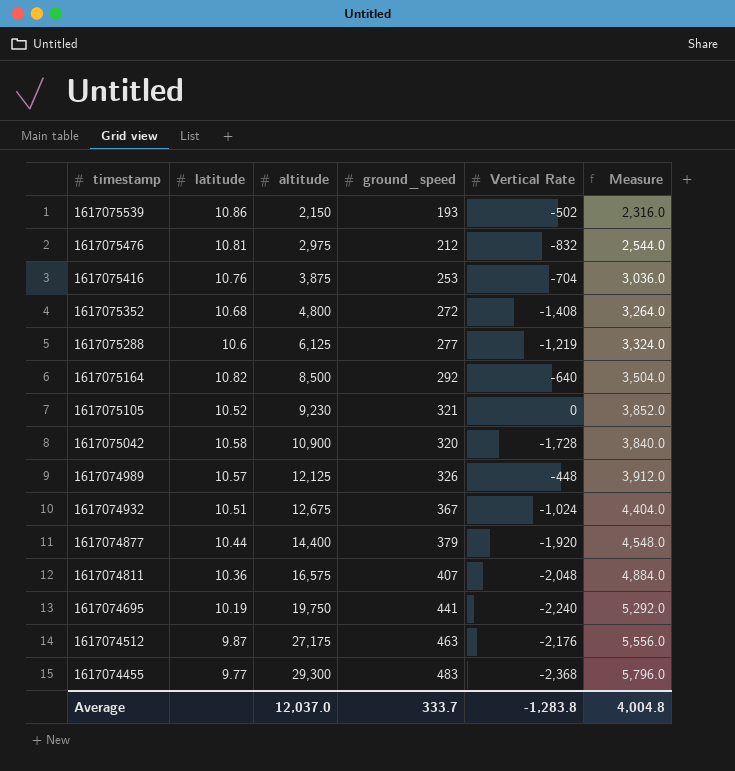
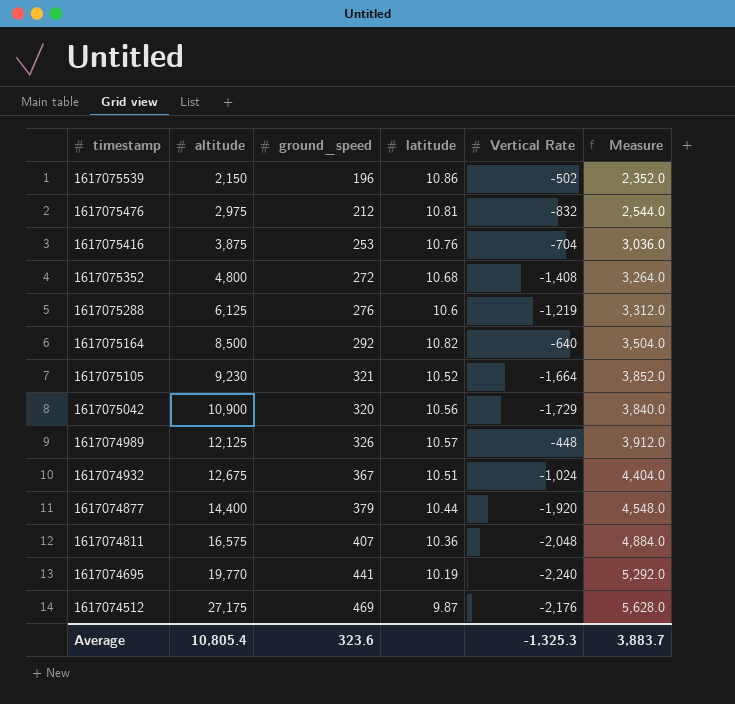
column latitude | position: 2 -> 4
row 1617074455: 9.77 | 29,300 | 483 | -2,368 | 5,796.0 -> none
1617075539 | ground_speed: 193 -> 196
1617075539 | Measure: 2,316.0 -> 2,352.0
1617075288 | ground_speed: 277 -> 276
1617075288 | Measure: 3,324.0 -> 3,312.0
1617075105 | Vertical Rate: 0 -> -1,664
1617075042 | latitude: 10.58 -> 10.56
1617075042 | Vertical Rate: -1,728 -> -1,729
1617074695 | altitude: 19,750 -> 19,770
1617074512 | ground_speed: 463 -> 469
1617074512 | Measure: 5,556.0 -> 5,628.0
Average | altitude: 12,037.0 -> 10,805.4
Average | ground_speed: 333.7 -> 323.6
Average | Vertical Rate: -1,283.8 -> -1,325.3
Average | Measure: 4,004.8 -> 3,883.7

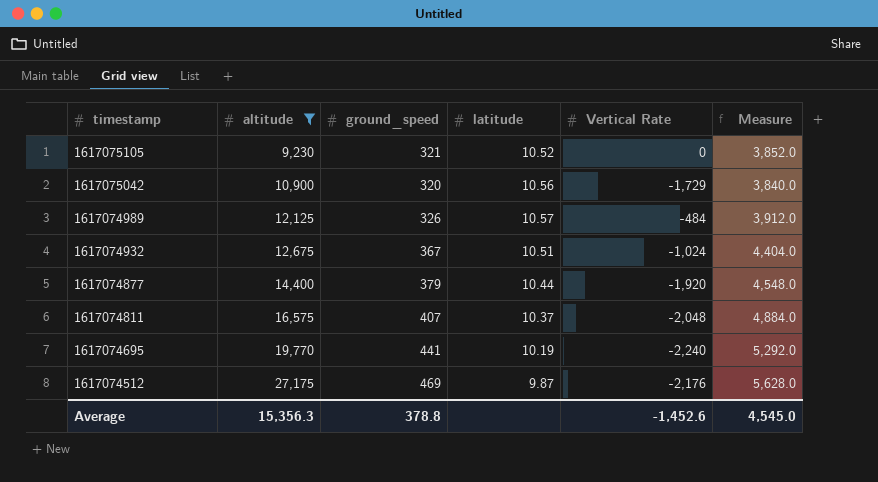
filter: none -> altitude >= 9,230
1617075105 | Vertical Rate: -1,664 -> 0
1617074989 | Vertical Rate: -448 -> -484
1617074811 | latitude: 10.36 -> 10.37
Average | altitude: 10,805.4 -> 15,356.3
Average | ground_speed: 323.6 -> 378.8
Average | Vertical Rate: -1,325.3 -> -1,452.6
Average | Measure: 3,883.7 -> 4,545.0

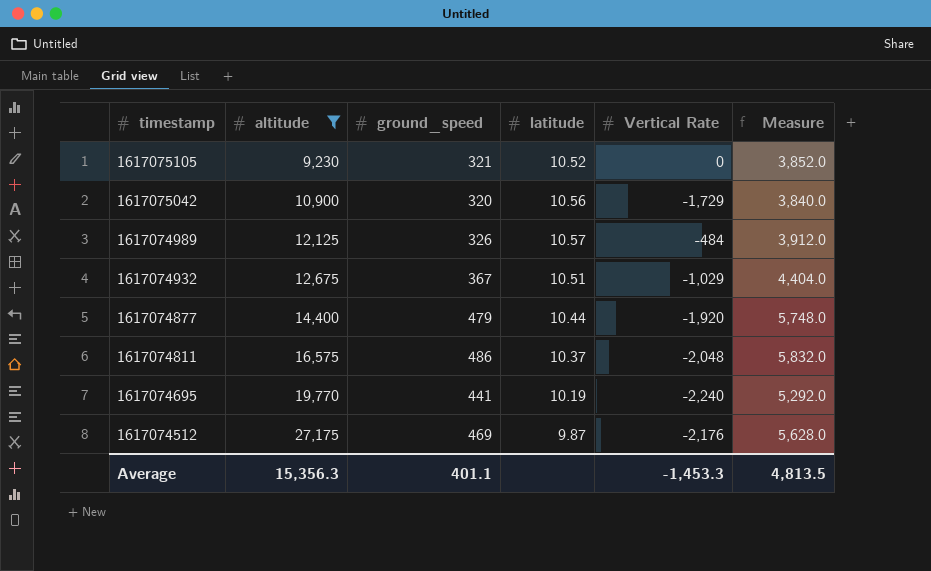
1617074932 | Vertical Rate: -1,024 -> -1,029
1617074877 | ground_speed: 379 -> 479
1617074877 | Measure: 4,548.0 -> 5,748.0
1617074811 | ground_speed: 407 -> 486
1617074811 | Measure: 4,884.0 -> 5,832.0
Average | ground_speed: 378.8 -> 401.1
Average | Vertical Rate: -1,452.6 -> -1,453.3
Average | Measure: 4,545.0 -> 4,813.5

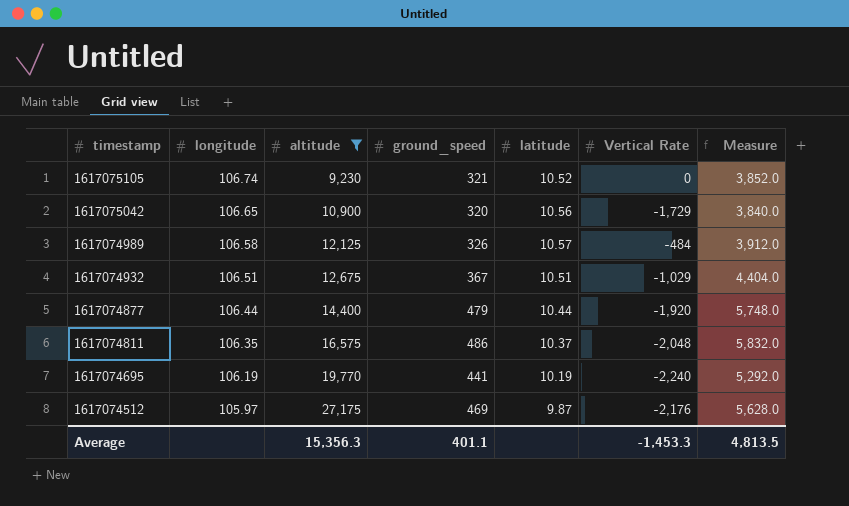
column longitude | position: none -> 2

